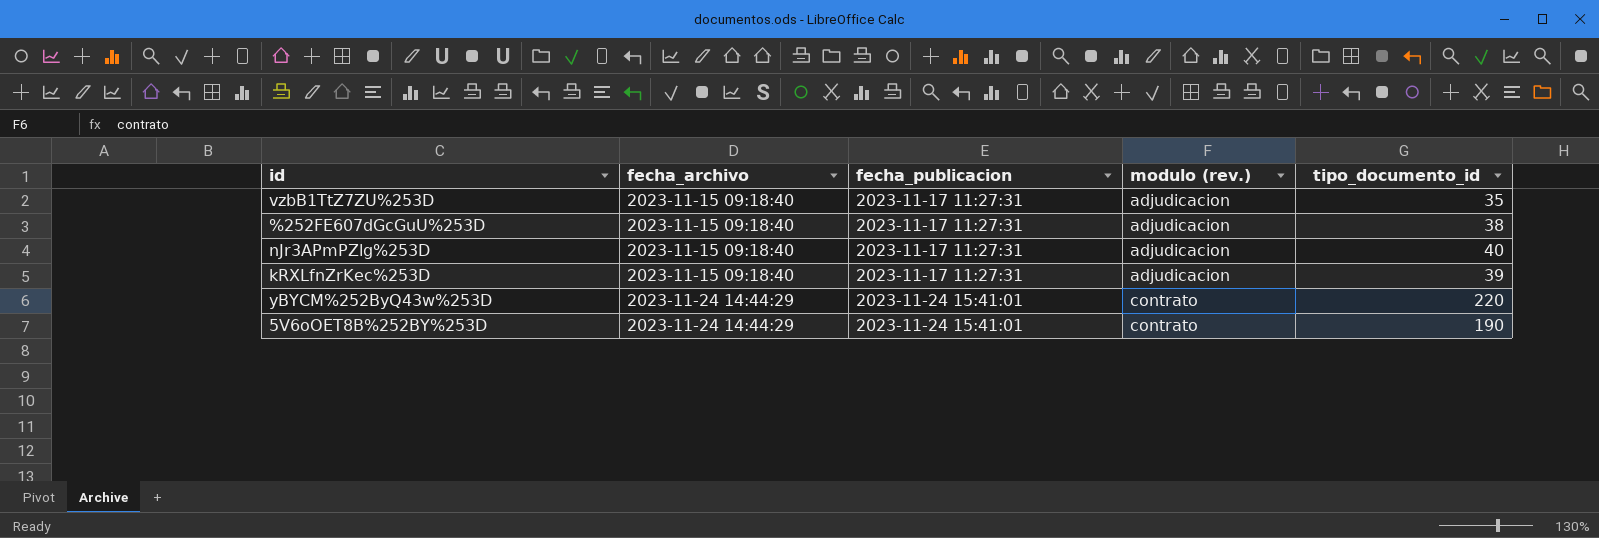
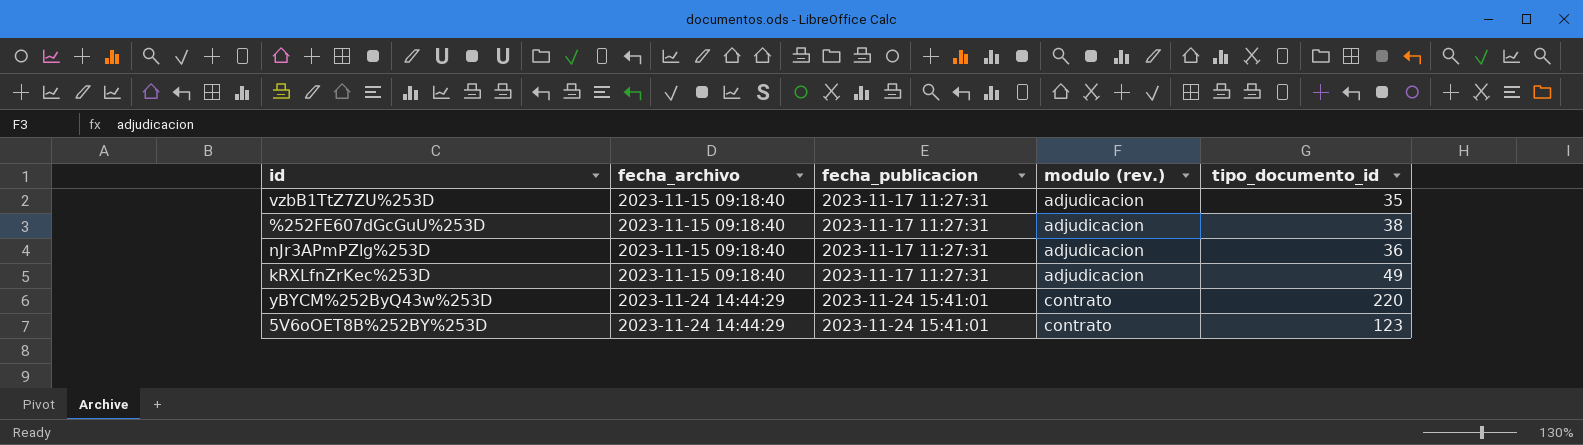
nJr3APmPZlg%253D | tipo_documento_id: 40 -> 36
kRXLfnZrKec%253D | tipo_documento_id: 39 -> 49
5V6oOET8B%252BY%253D | tipo_documento_id: 190 -> 123

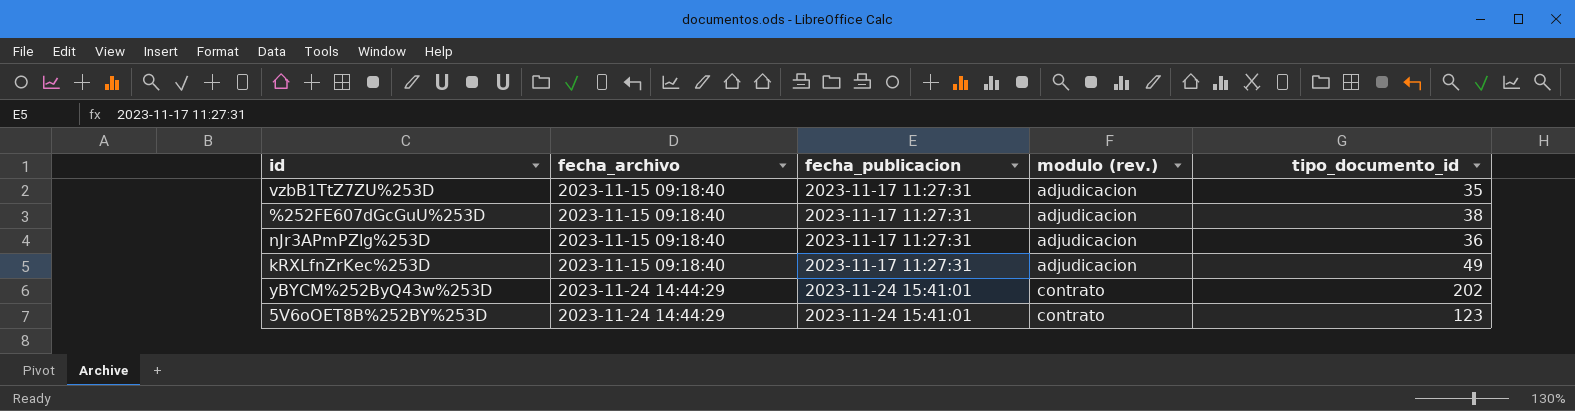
yBYCM%252ByQ43w%253D | tipo_documento_id: 220 -> 202

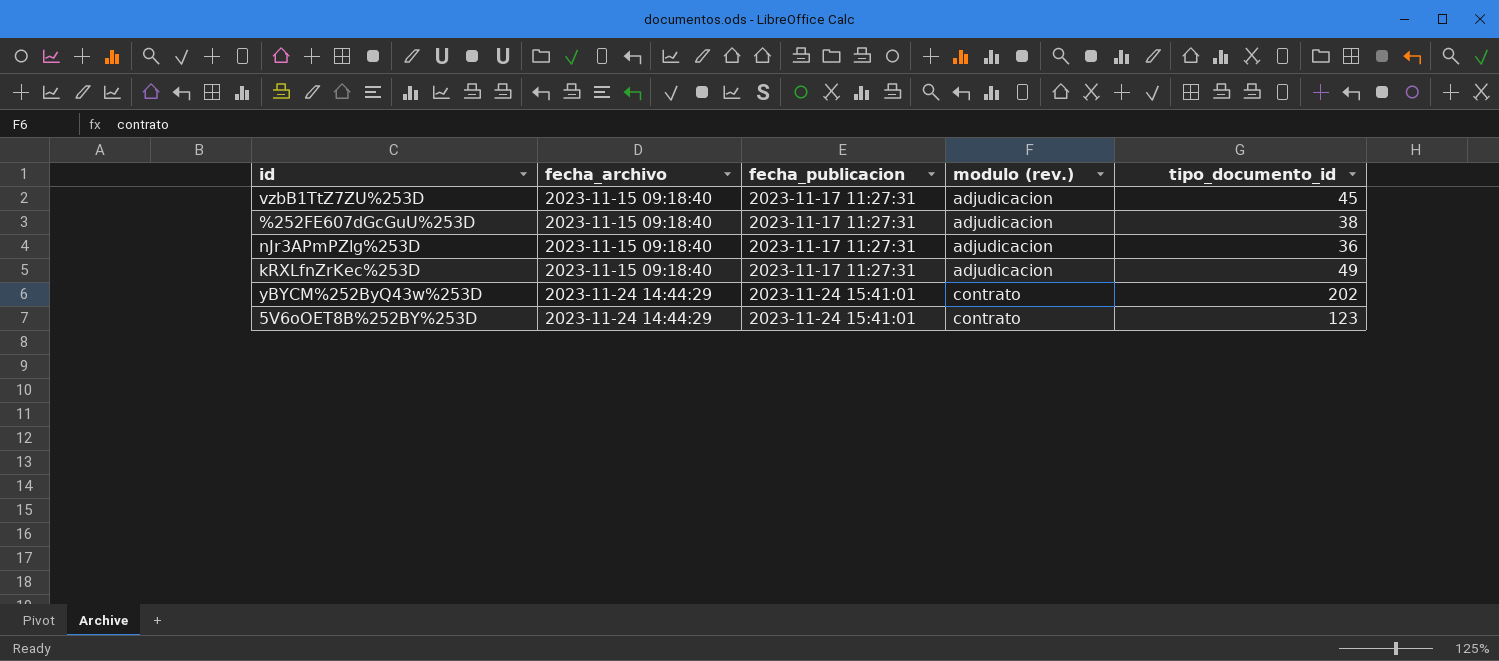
vzbB1TtZ7ZU%253D | tipo_documento_id: 35 -> 45

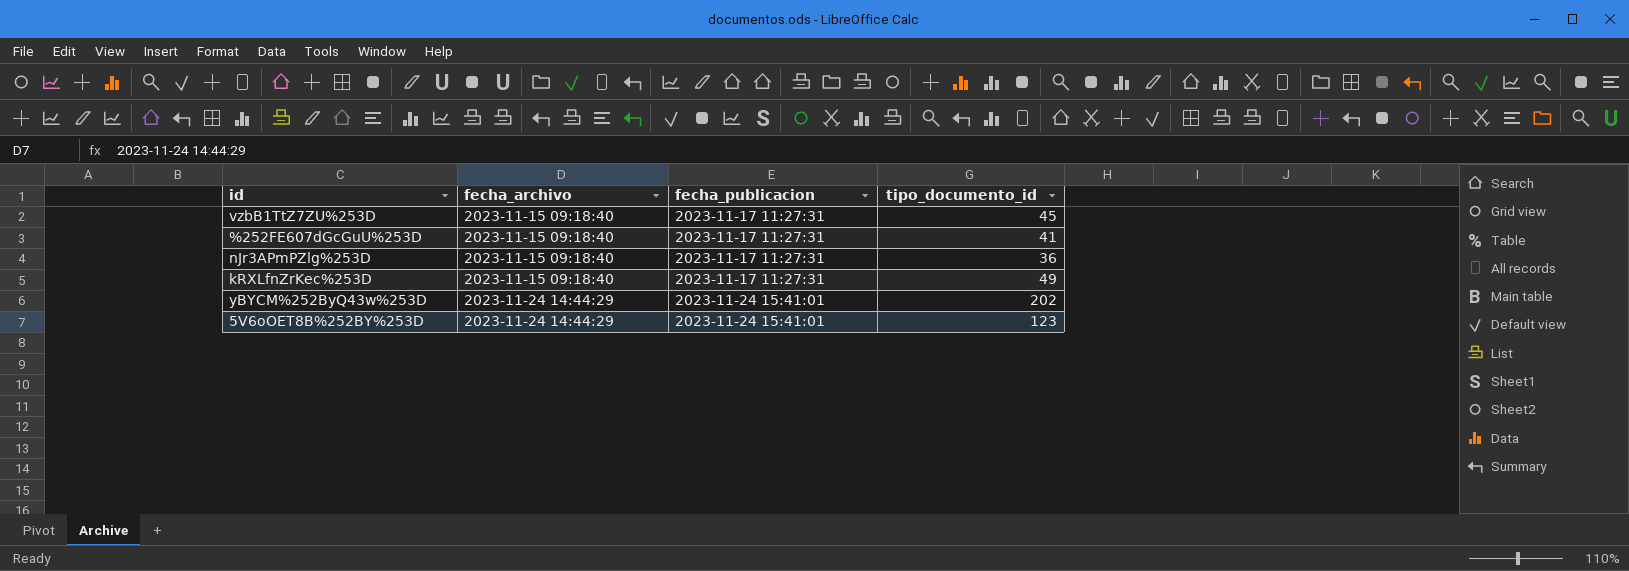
column modulo (rev.) | position: 4 -> none
%252FE607dGcGuU%253D | tipo_documento_id: 38 -> 41

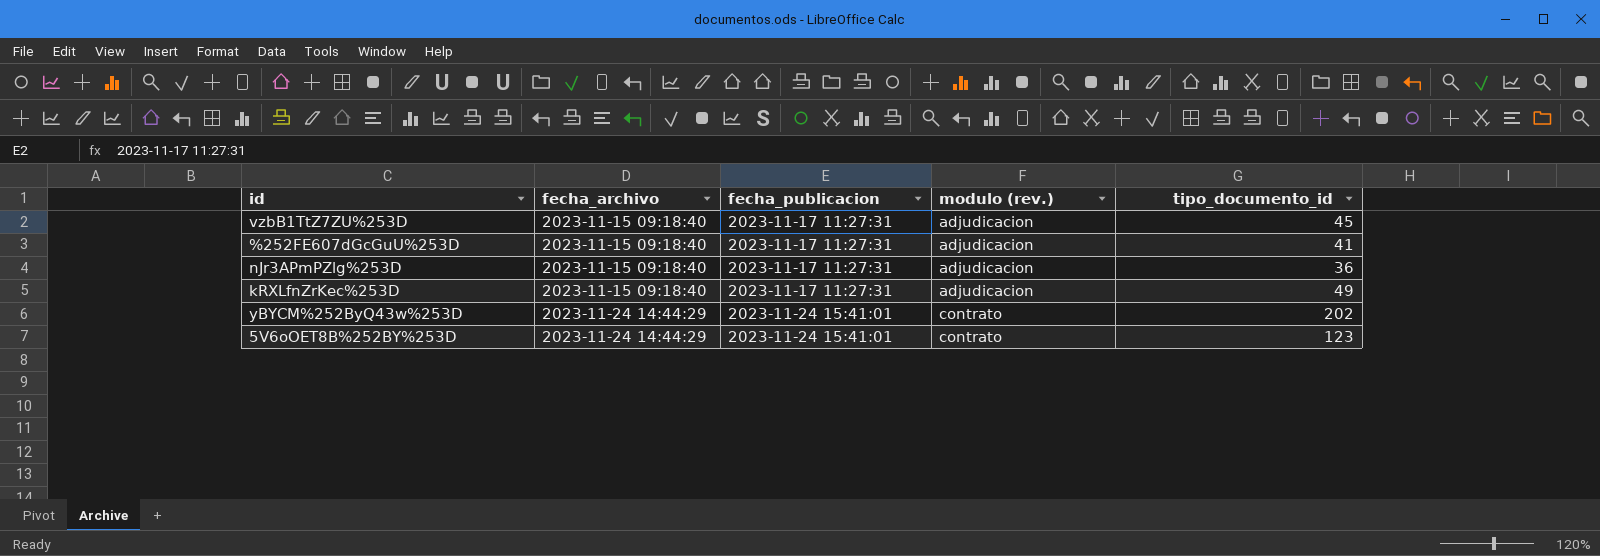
column modulo (rev.) | position: none -> 4

